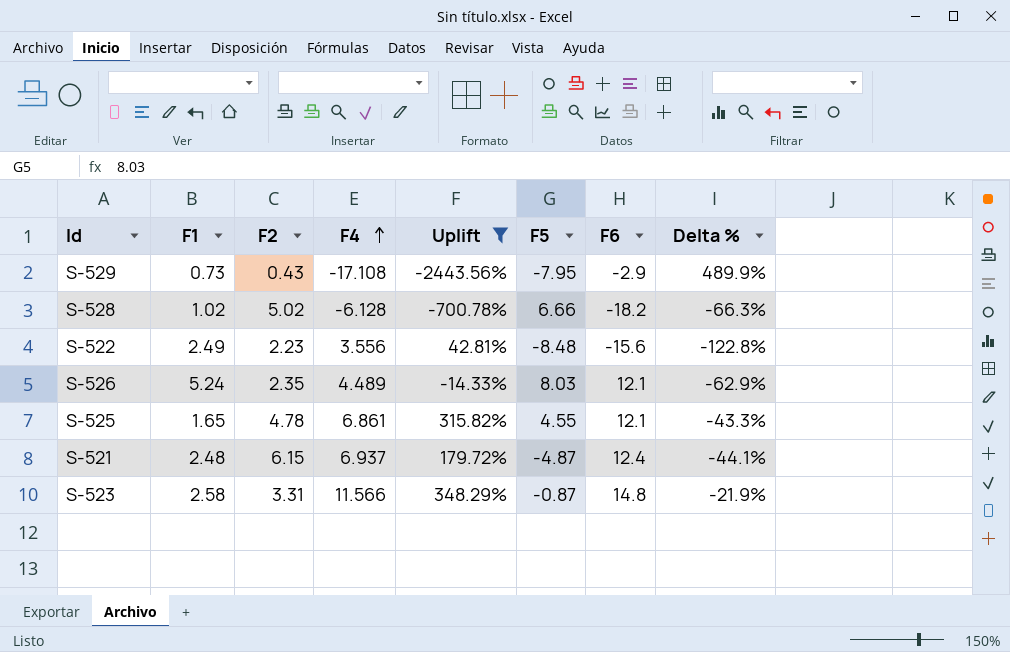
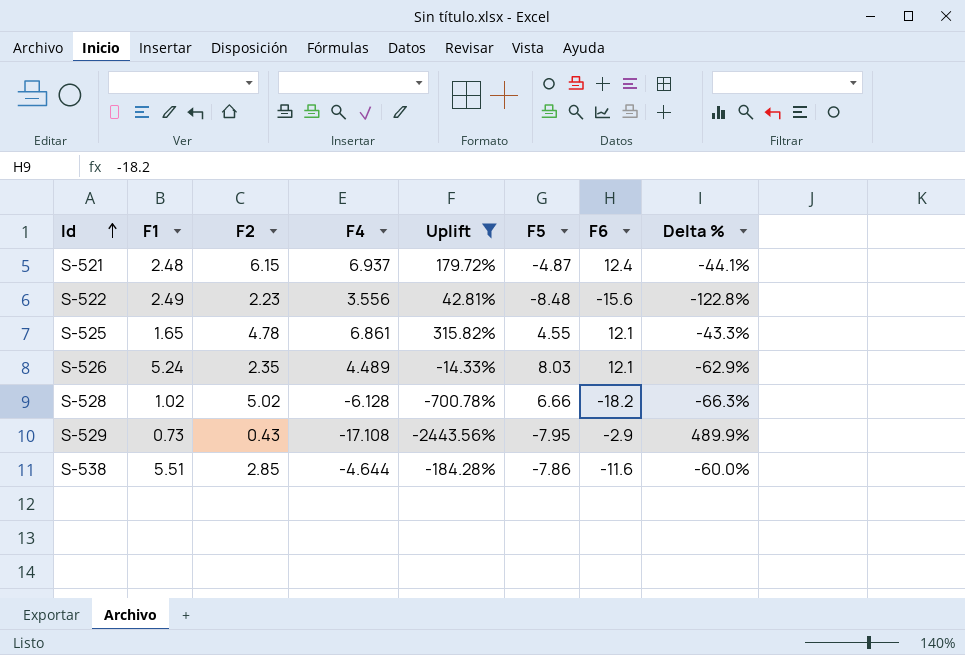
row order: F4 ascending -> Id ascending
row S-523: 2.58 | 3.31 | 11.566 | 348.29% | -0.87 | 14.8 | -21.9% -> none
row S-538: none -> 5.51 | 2.85 | -4.644 | -184.28% | -7.86 | -11.6 | -60.0%

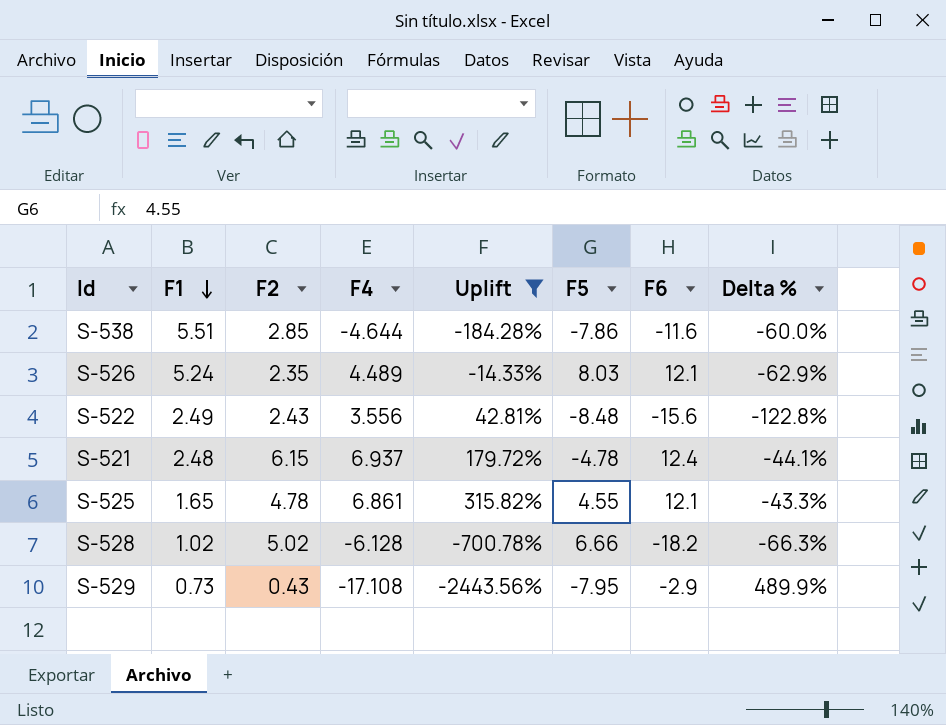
row order: Id ascending -> F1 descending
S-522 | F2: 2.23 -> 2.43
S-521 | F5: -4.87 -> -4.78

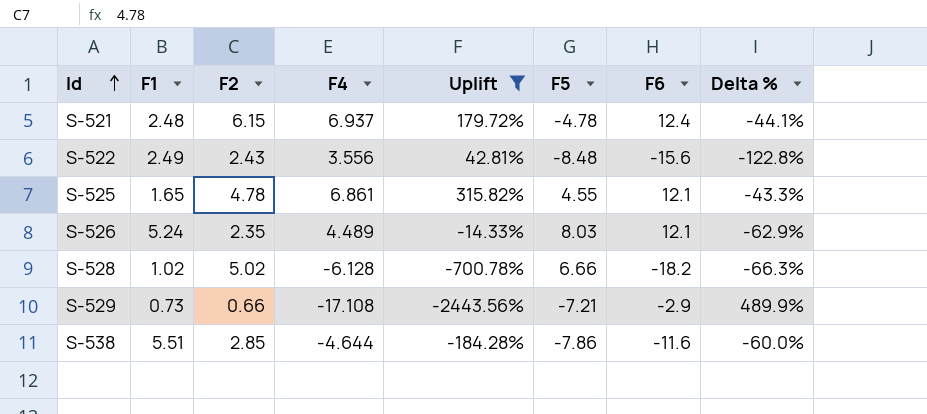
row order: F1 descending -> Id ascending
S-529 | F2: 0.43 -> 0.66
S-529 | F5: -7.95 -> -7.21

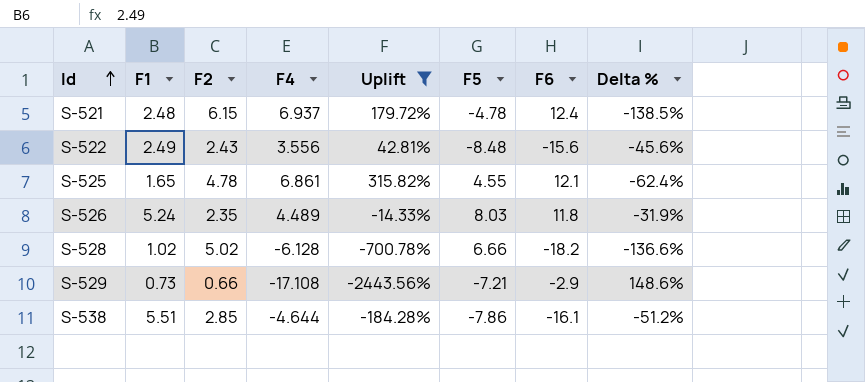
column Delta % | formula: ([F4] - [F6]) / [F6] -> ([F5] - [F6]) / [F6]
S-526 | F6: 12.1 -> 11.8
S-538 | F6: -11.6 -> -16.1

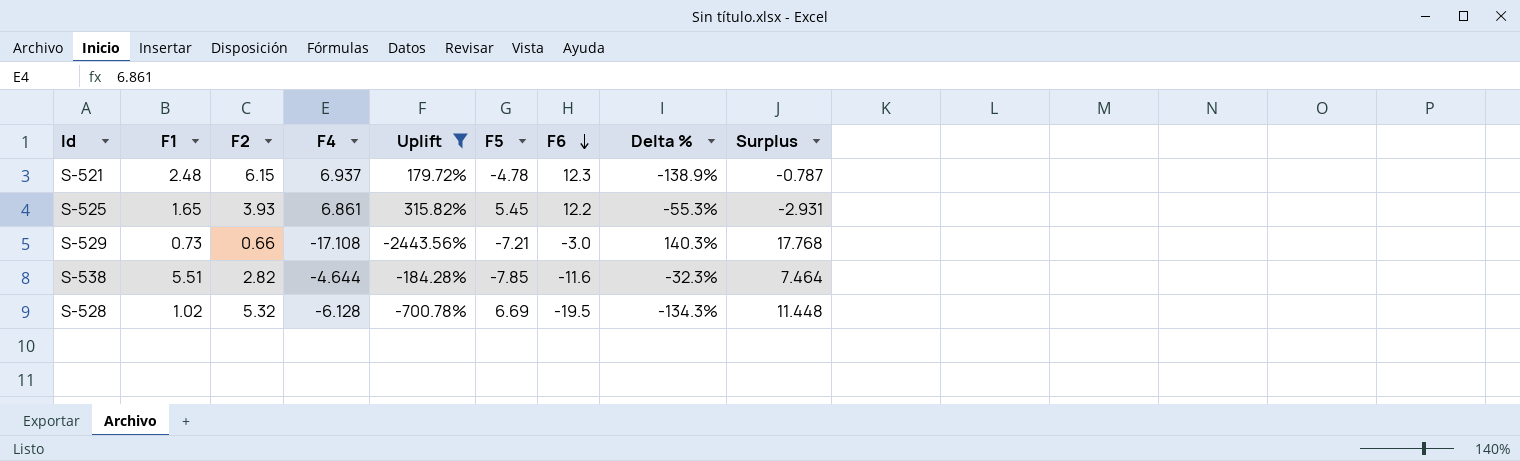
row order: Id ascending -> F6 descending
column Surplus | formula: none -> [F2] - [F4]
row S-522: 2.49 | 2.43 | 3.556 | 42.81% | -8.48 | -15.6 | -45.6% -> none
row S-526: 5.24 | 2.35 | 4.489 | -14.33% | 8.03 | 11.8 | -31.9% -> none
S-521 | F6: 12.4 -> 12.3
S-521 | Delta %: -138.5% -> -138.9%
S-525 | F2: 4.78 -> 3.93
S-525 | F5: 4.55 -> 5.45
S-525 | F6: 12.1 -> 12.2
S-525 | Delta %: -62.4% -> -55.3%
S-529 | F6: -2.9 -> -3.0
S-529 | Delta %: 148.6% -> 140.3%
S-538 | F2: 2.85 -> 2.82
S-538 | F5: -7.86 -> -7.85
S-538 | F6: -16.1 -> -11.6
S-538 | Delta %: -51.2% -> -32.3%
S-528 | F2: 5.02 -> 5.32
S-528 | F5: 6.66 -> 6.69
S-528 | F6: -18.2 -> -19.5
S-528 | Delta %: -136.6% -> -134.3%

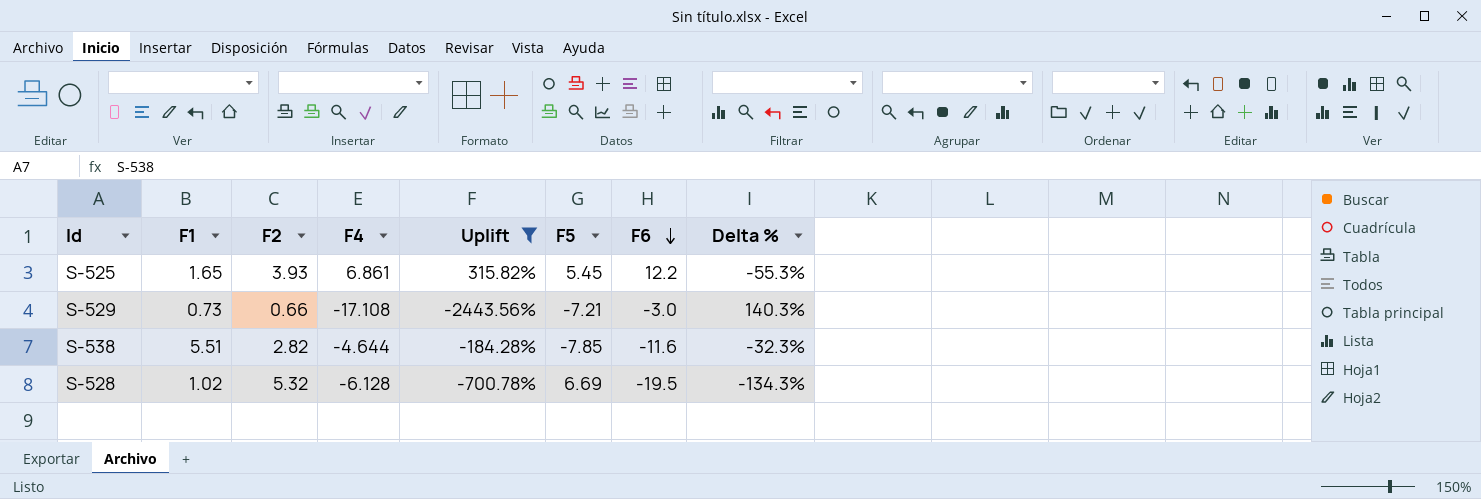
column Surplus | formula: [F2] - [F4] -> none
row S-521: 2.48 | 6.15 | 6.937 | 179.72% | -4.78 | 12.3 | -138.9% | -0.787 -> none

